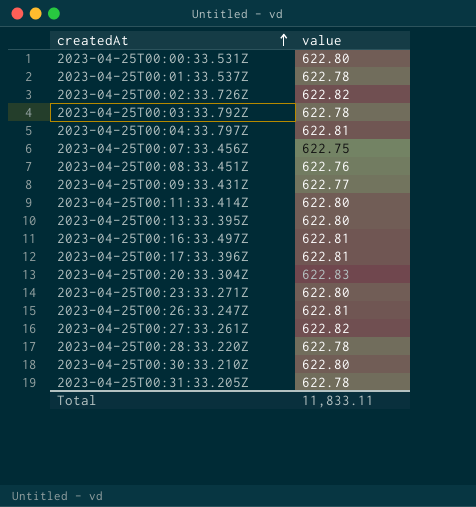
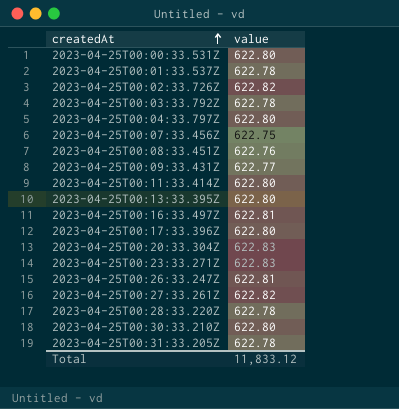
2023-04-25T00:04:33.797Z | value: 622.81 -> 622.80
2023-04-25T00:17:33.396Z | value: 622.81 -> 622.80
2023-04-25T00:23:33.271Z | value: 622.80 -> 622.83
Total | value: 11,833.11 -> 11,833.12

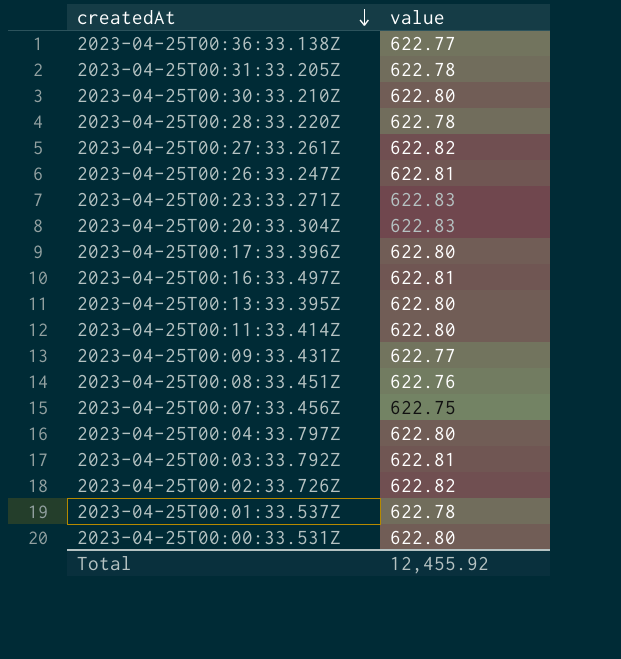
row order: createdAt ascending -> createdAt descending
row 2023-04-25T00:36:33.138Z: none -> 622.77
2023-04-25T00:03:33.792Z | value: 622.78 -> 622.81
Total | value: 11,833.12 -> 12,455.92

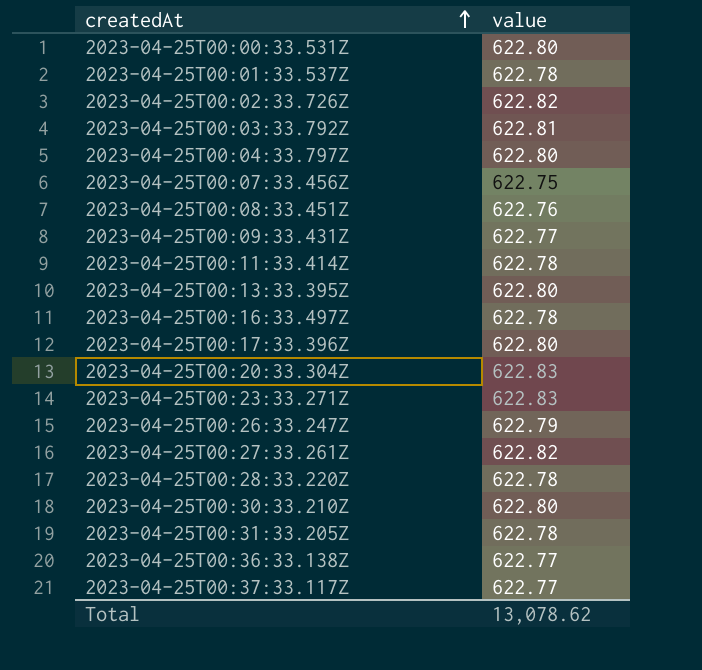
row order: createdAt descending -> createdAt ascending
2023-04-25T00:11:33.414Z | value: 622.80 -> 622.78
2023-04-25T00:16:33.497Z | value: 622.81 -> 622.78
2023-04-25T00:26:33.247Z | value: 622.81 -> 622.79
row 2023-04-25T00:37:33.117Z: none -> 622.77
Total | value: 12,455.92 -> 13,078.62

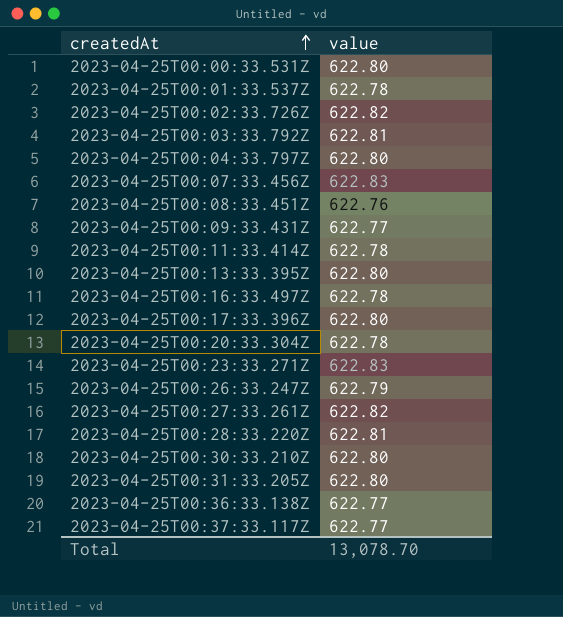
2023-04-25T00:07:33.456Z | value: 622.75 -> 622.83
2023-04-25T00:20:33.304Z | value: 622.83 -> 622.78
2023-04-25T00:28:33.220Z | value: 622.78 -> 622.81
2023-04-25T00:31:33.205Z | value: 622.78 -> 622.80
Total | value: 13,078.62 -> 13,078.70

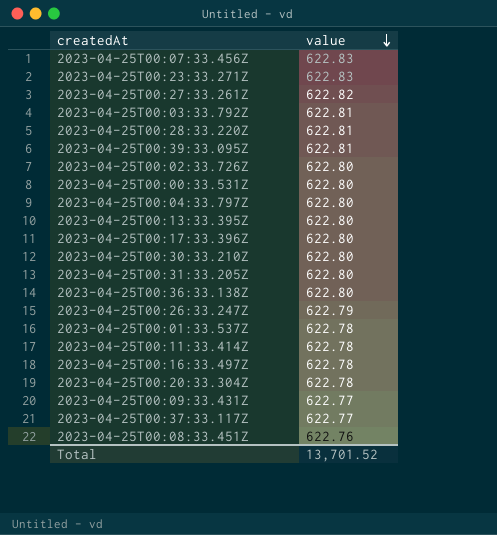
row order: createdAt ascending -> value descending
row 2023-04-25T00:39:33.095Z: none -> 622.81
2023-04-25T00:02:33.726Z | value: 622.82 -> 622.80
2023-04-25T00:36:33.138Z | value: 622.77 -> 622.80
Total | value: 13,078.70 -> 13,701.52

